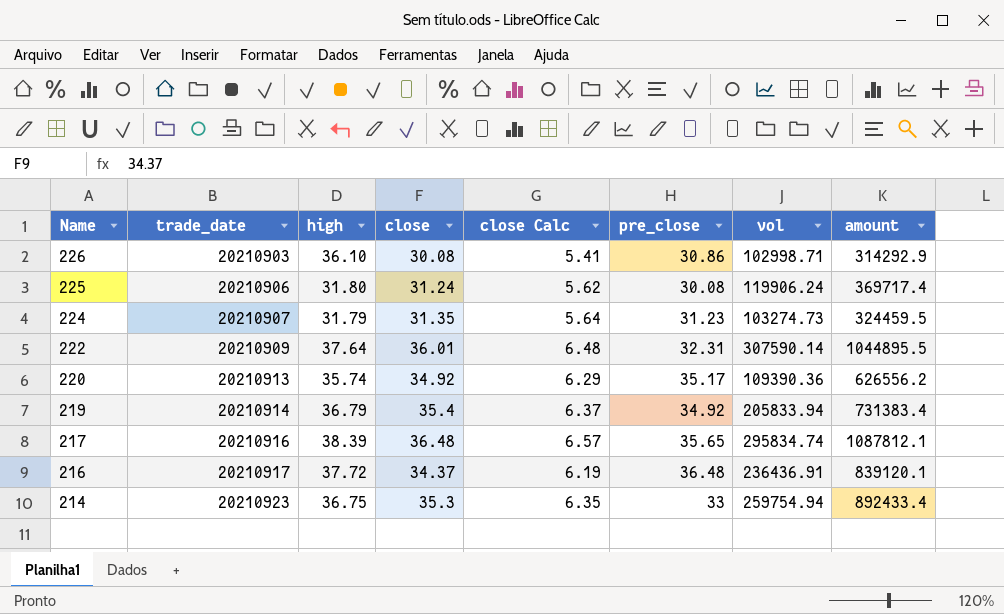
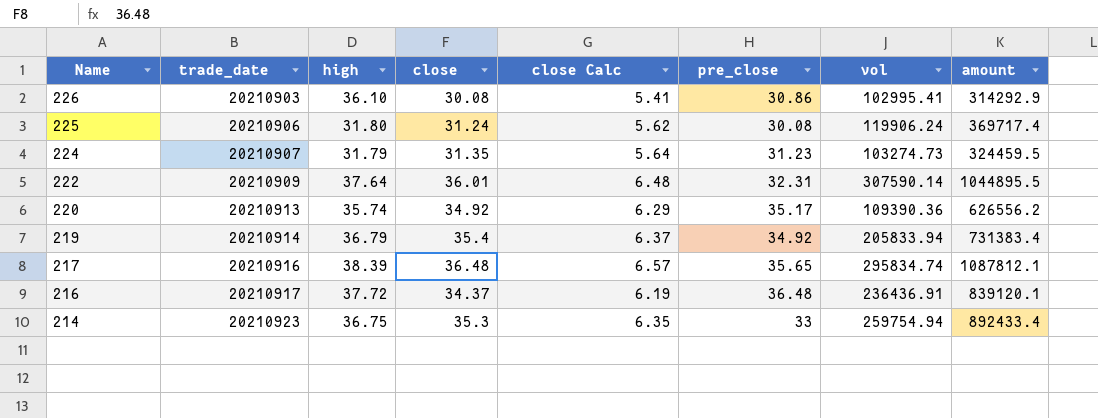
226 | vol: 102998.71 -> 102995.41

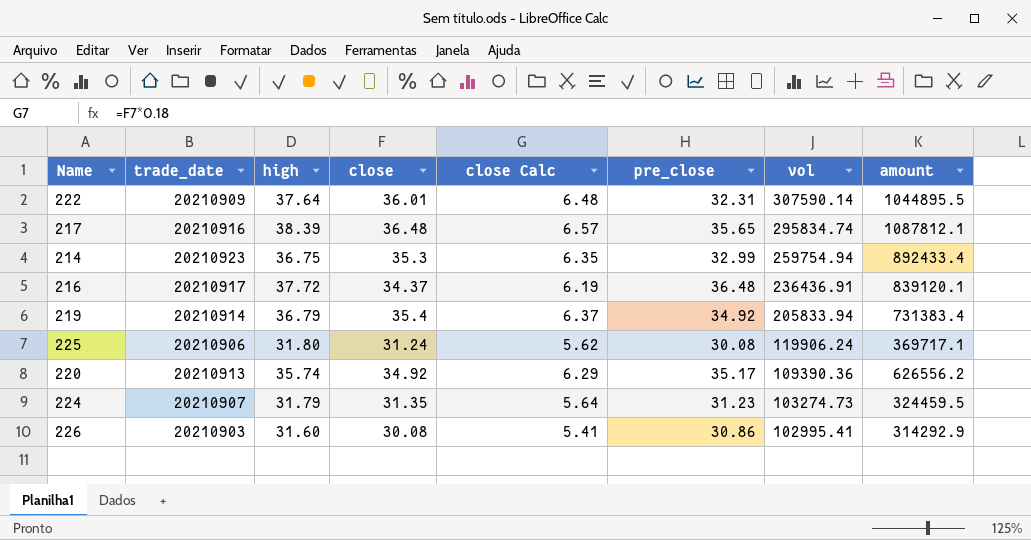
row order: Name descending -> vol descending
214 | pre_close: 33 -> 32.99
225 | amount: 369717.4 -> 369717.1
226 | high: 36.10 -> 31.60

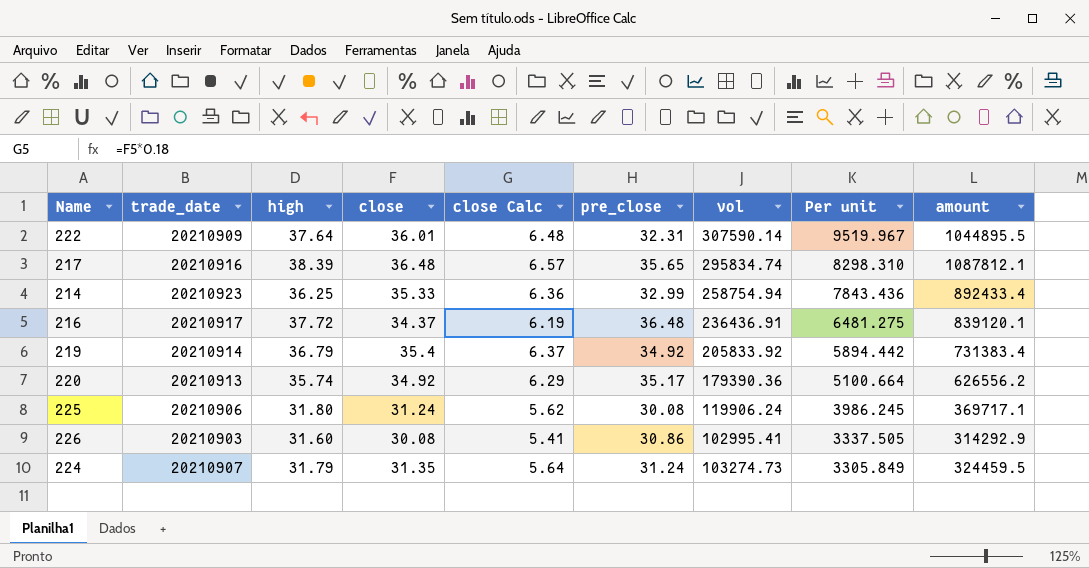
row order: vol descending -> Per unit descending
column Per unit | formula: none -> [vol] / [pre_close]
214 | high: 36.75 -> 36.25
214 | close: 35.3 -> 35.33
214 | close Calc: 6.35 -> 6.36
214 | vol: 259754.94 -> 258754.94
219 | vol: 205833.94 -> 205833.92
220 | vol: 109390.36 -> 179390.36
224 | pre_close: 31.23 -> 31.24

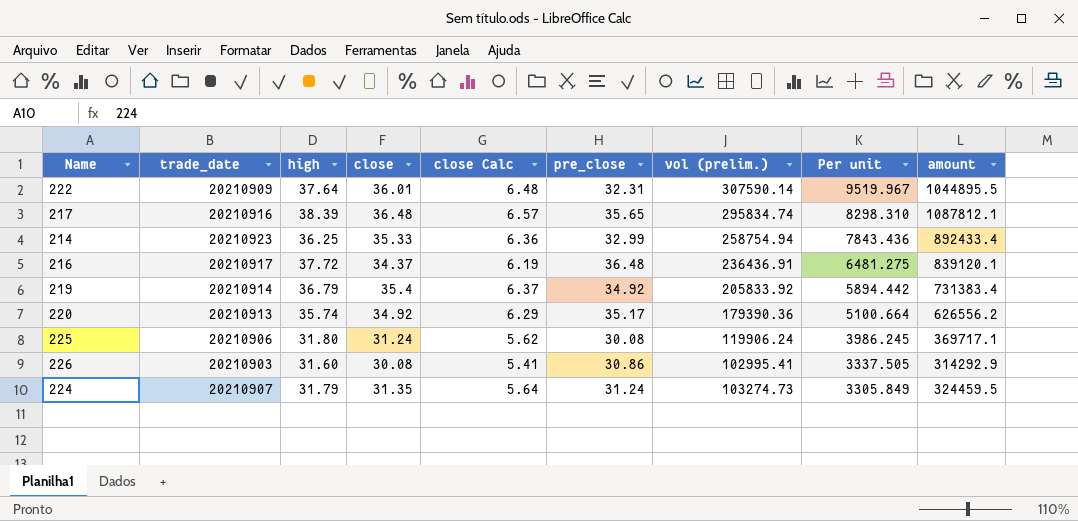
column name: vol -> vol (prelim.)

